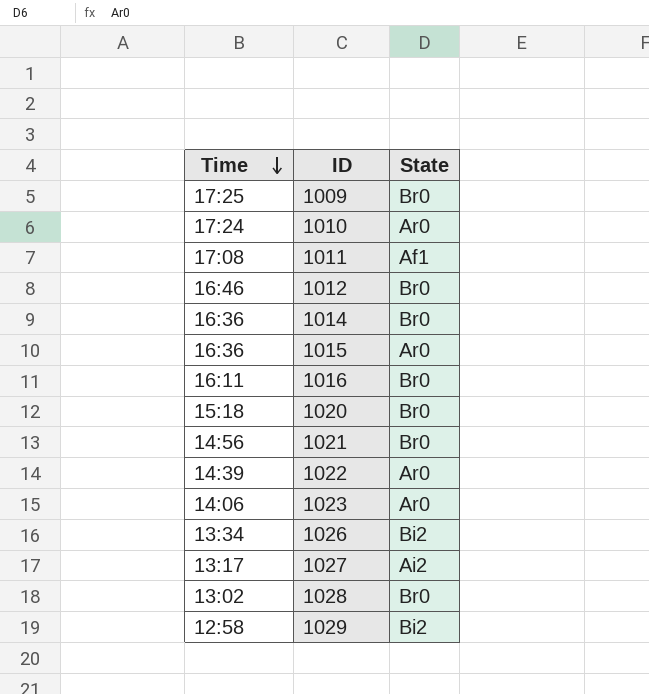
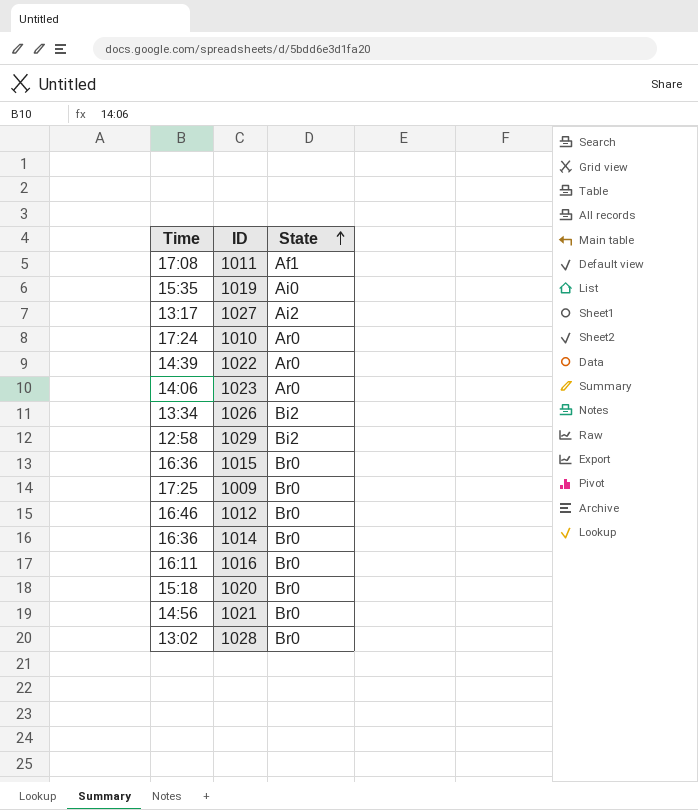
row order: Time descending -> State ascending
row 1019: none -> 15:35 | Ai0
1015 | State: Ar0 -> Br0

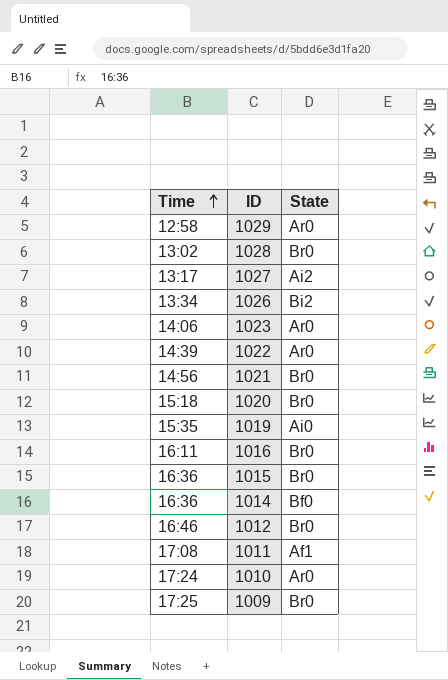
row order: State ascending -> Time ascending
1029 | State: Bi2 -> Ar0
1014 | State: Br0 -> Bf0

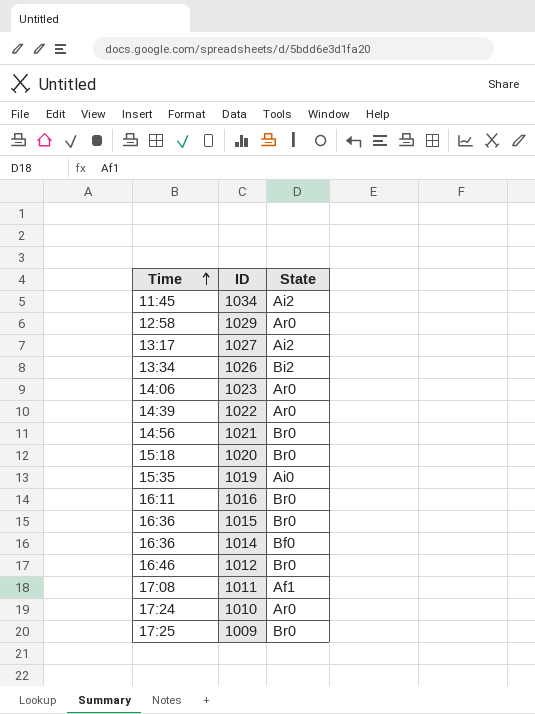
row 1028: 13:02 | Br0 -> none
row 1034: none -> 11:45 | Ai2

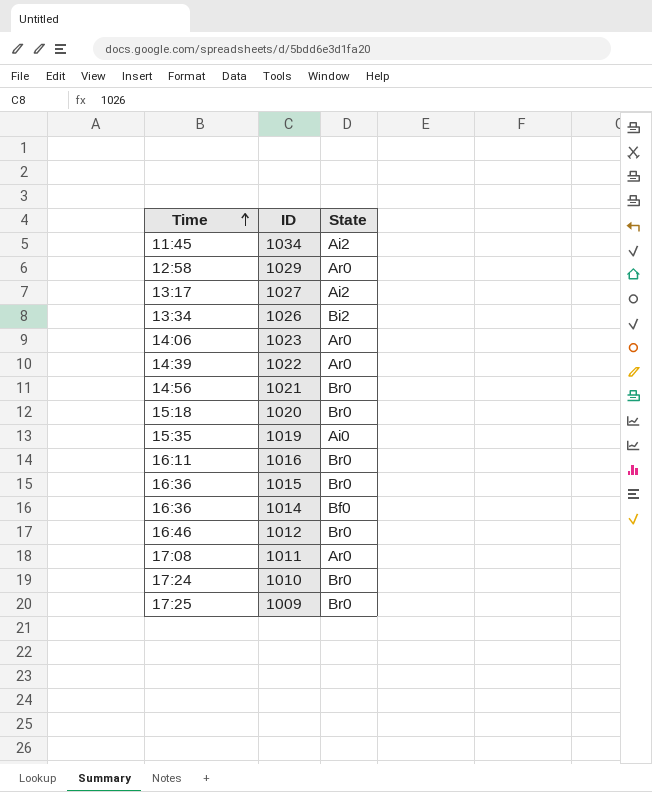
1011 | State: Af1 -> Ar0
1010 | State: Ar0 -> Br0

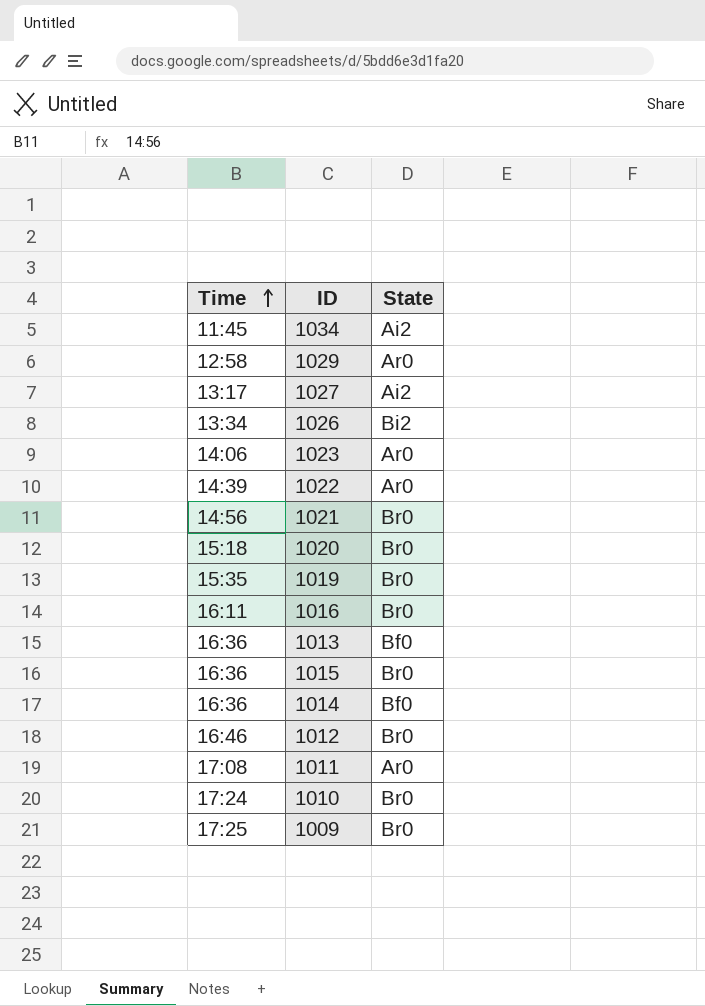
1019 | State: Ai0 -> Br0
row 1013: none -> 16:36 | Bf0

